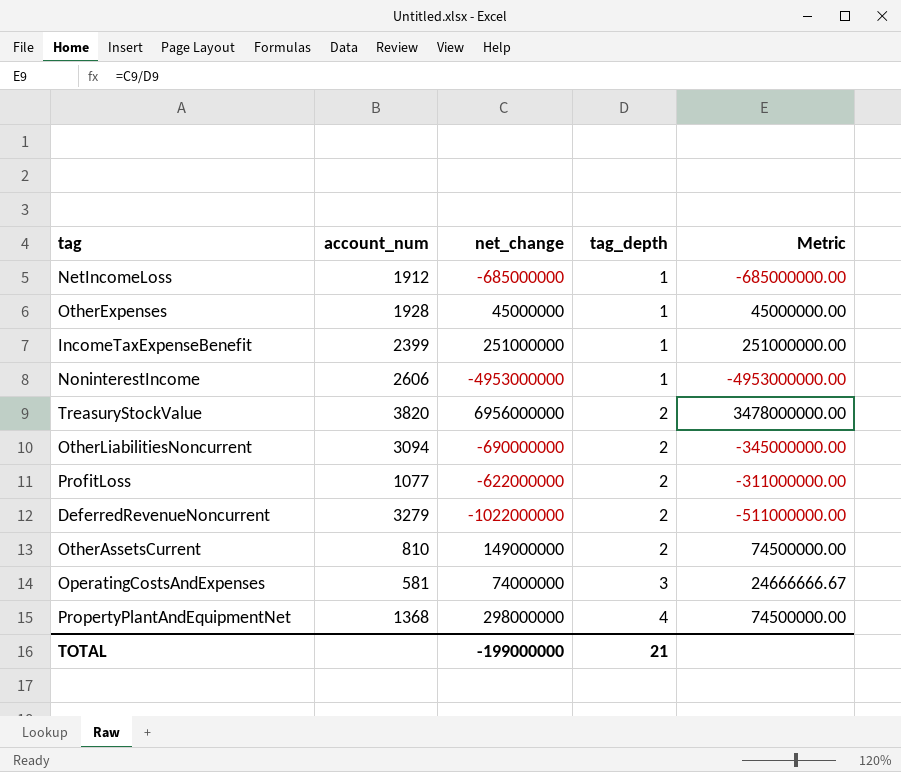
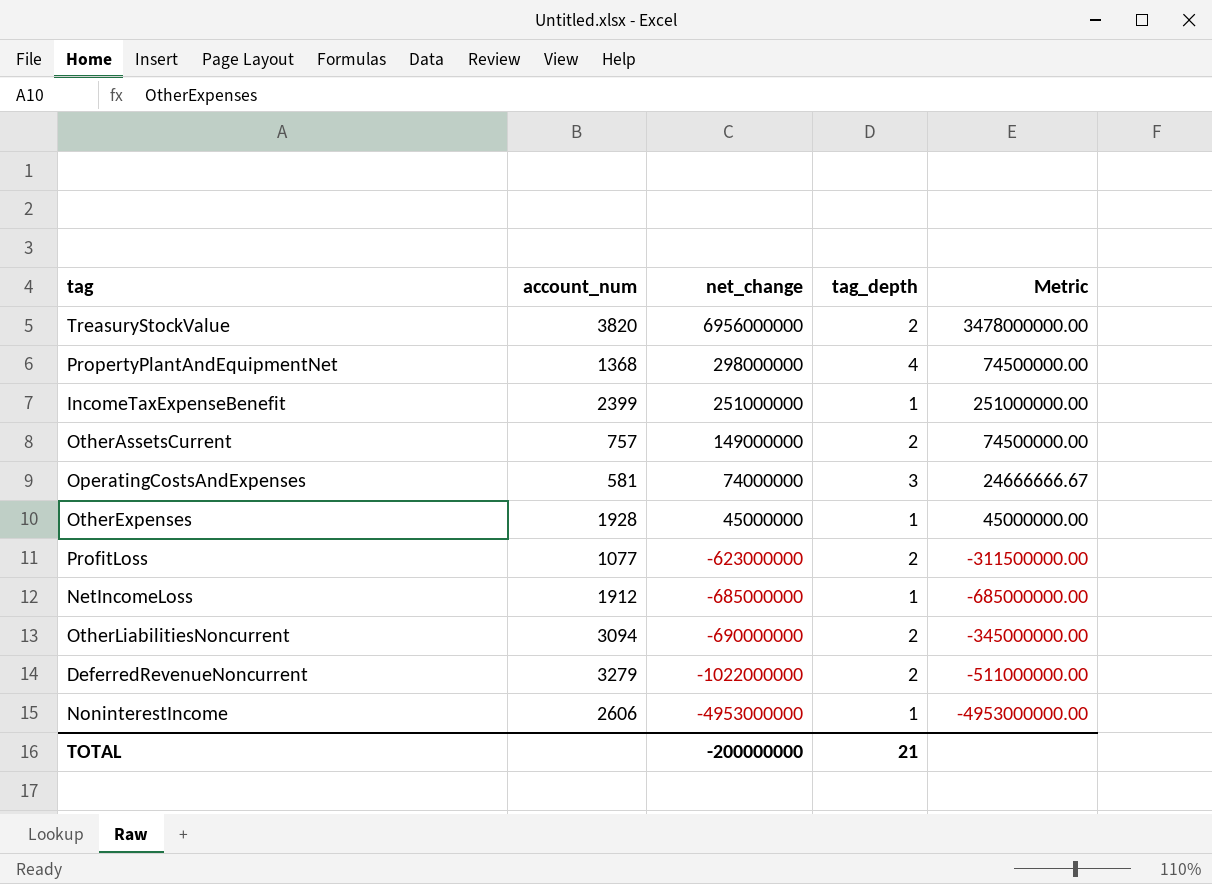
row order: tag_depth ascending -> net_change descending
OtherAssetsCurrent | account_num: 810 -> 757
ProfitLoss | net_change: -622000000 -> -623000000
ProfitLoss | Metric: -311000000.00 -> -311500000.00
TOTAL | net_change: -199000000 -> -200000000

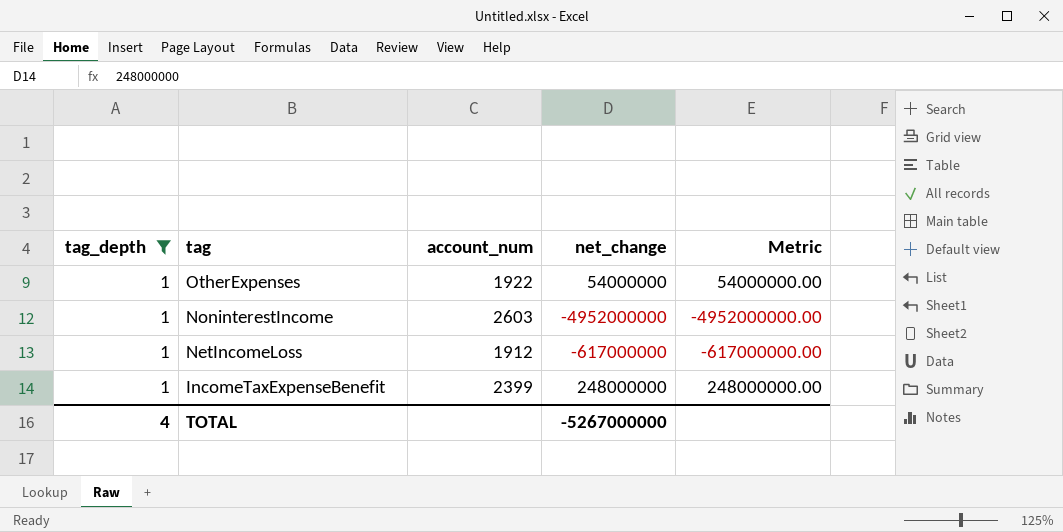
filter: none -> tag_depth = 1
row order: net_change descending -> tag descending
column tag_depth | position: 4 -> 1
OtherExpenses | account_num: 1928 -> 1922
OtherExpenses | net_change: 45000000 -> 54000000
OtherExpenses | Metric: 45000000.00 -> 54000000.00
NoninterestIncome | account_num: 2606 -> 2603
NoninterestIncome | net_change: -4953000000 -> -4952000000
NoninterestIncome | Metric: -4953000000.00 -> -4952000000.00
NetIncomeLoss | net_change: -685000000 -> -617000000
NetIncomeLoss | Metric: -685000000.00 -> -617000000.00
IncomeTaxExpenseBenefit | net_change: 251000000 -> 248000000
IncomeTaxExpenseBenefit | Metric: 251000000.00 -> 248000000.00
TOTAL | tag_depth: 21 -> 4
TOTAL | net_change: -200000000 -> -5267000000

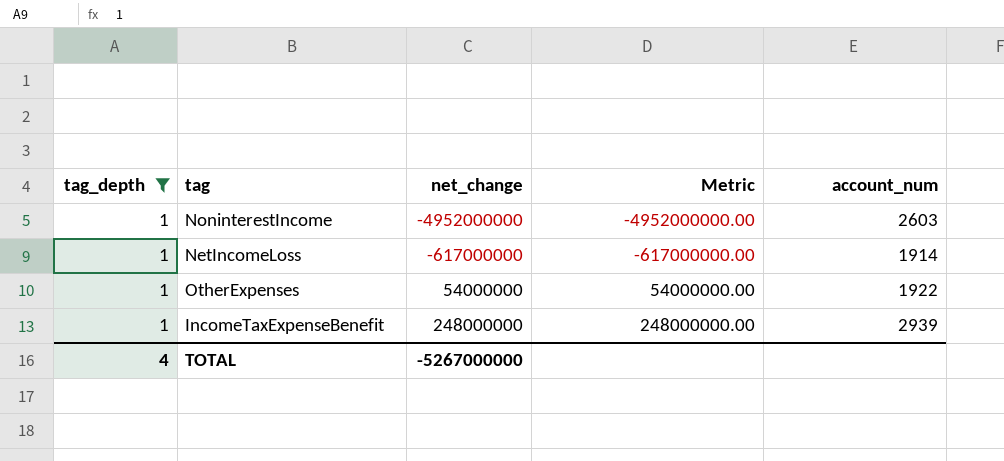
row order: tag descending -> net_change ascending
column account_num | position: 3 -> 5
NetIncomeLoss | account_num: 1912 -> 1914
IncomeTaxExpenseBenefit | account_num: 2399 -> 2939

